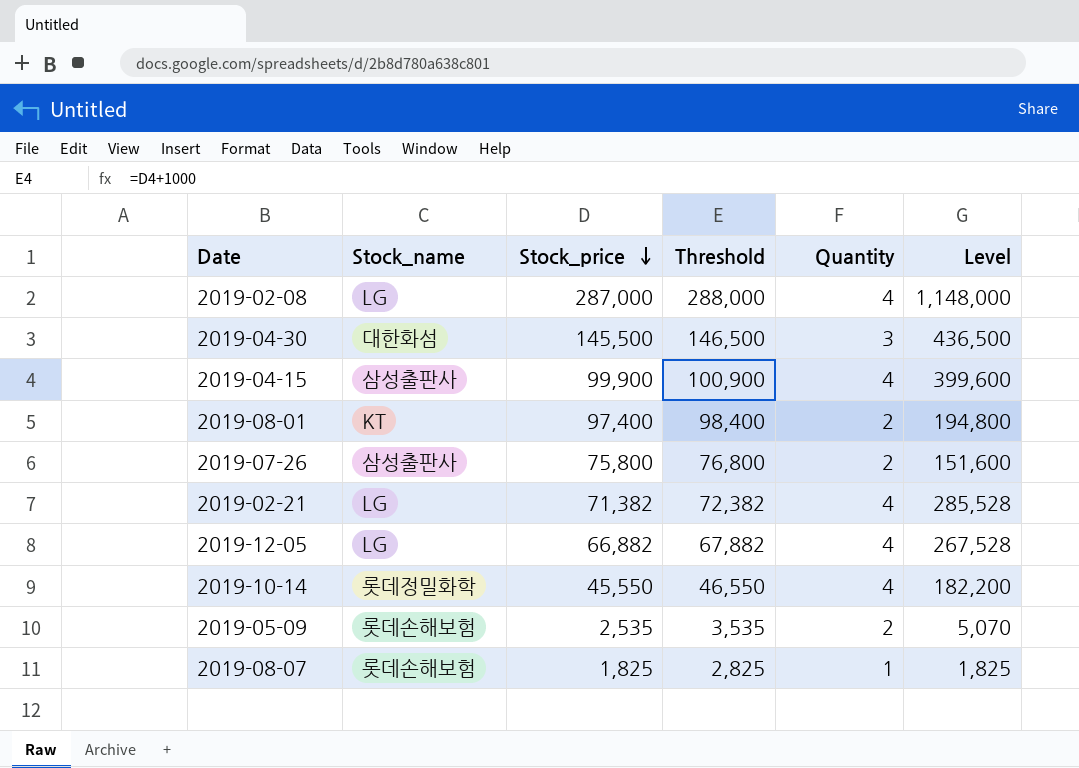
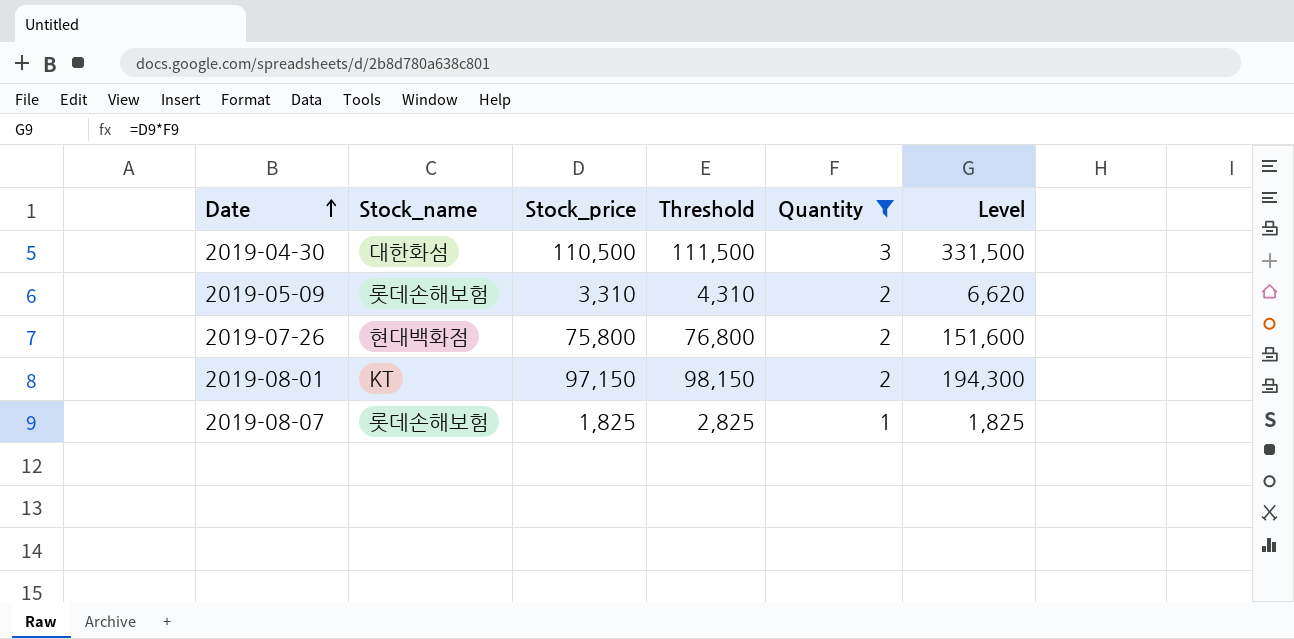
filter: none -> Quantity != 4
row order: Stock_price descending -> Date ascending
2019-04-30 | Stock_price: 145,500 -> 110,500
2019-04-30 | Threshold: 146,500 -> 111,500
2019-04-30 | Level: 436,500 -> 331,500
2019-05-09 | Stock_price: 2,535 -> 3,310
2019-05-09 | Threshold: 3,535 -> 4,310
2019-05-09 | Level: 5,070 -> 6,620
2019-07-26 | Stock_name: 삼성출판사 -> 현대백화점
2019-08-01 | Stock_price: 97,400 -> 97,150
2019-08-01 | Threshold: 98,400 -> 98,150
2019-08-01 | Level: 194,800 -> 194,300

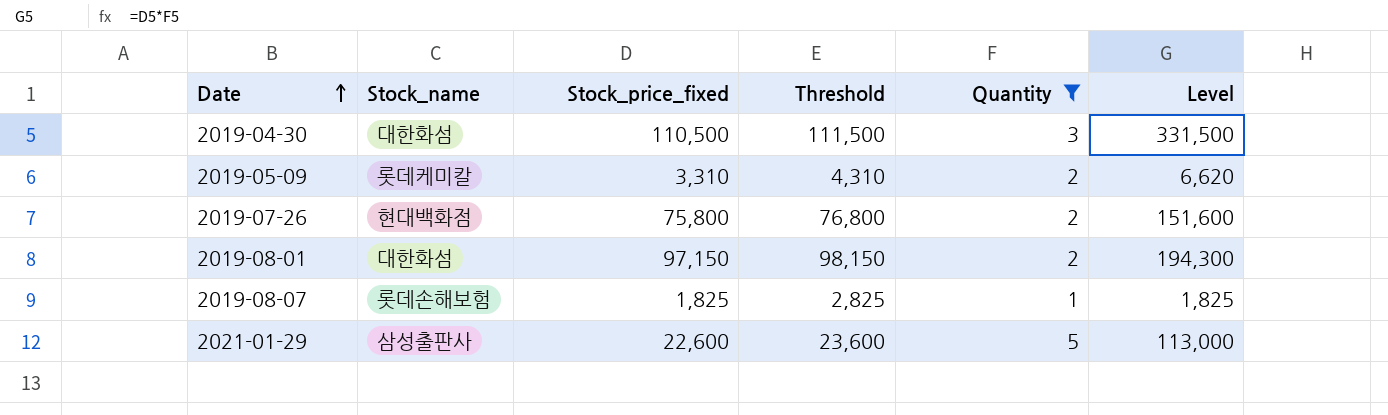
column name: Stock_price -> Stock_price_fixed
2019-05-09 | Stock_name: 롯데손해보험 -> 롯데케미칼
2019-08-01 | Stock_name: KT -> 대한화섬
row 2021-01-29: none -> 삼성출판사 | 22,600 | 23,600 | 5 | 113,000

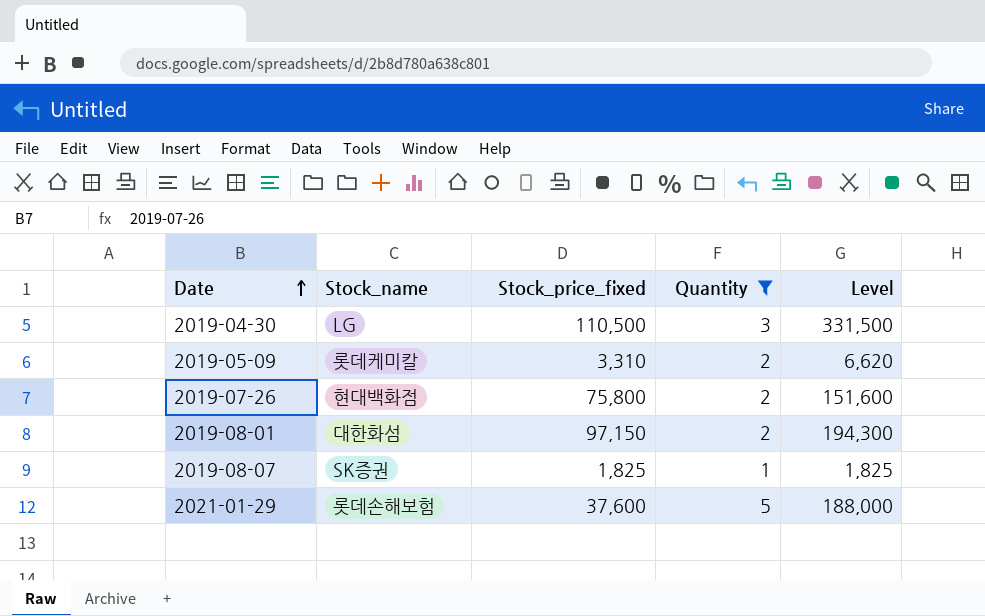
column Threshold | formula: [Stock_price_fixed] + 1000 -> none
2019-04-30 | Stock_name: 대한화섬 -> LG
2019-08-07 | Stock_name: 롯데손해보험 -> SK증권
2021-01-29 | Stock_name: 삼성출판사 -> 롯데손해보험
2021-01-29 | Stock_price_fixed: 22,600 -> 37,600
2021-01-29 | Level: 113,000 -> 188,000

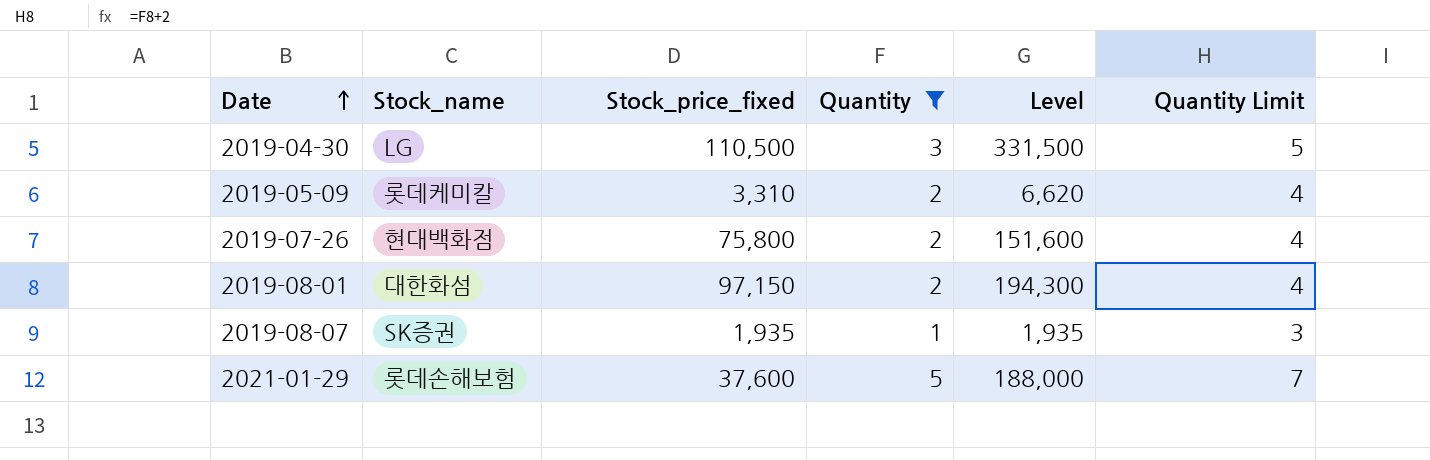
column Quantity Limit | formula: none -> [Quantity] + 2
2019-08-07 | Stock_price_fixed: 1,825 -> 1,935
2019-08-07 | Level: 1,825 -> 1,935

